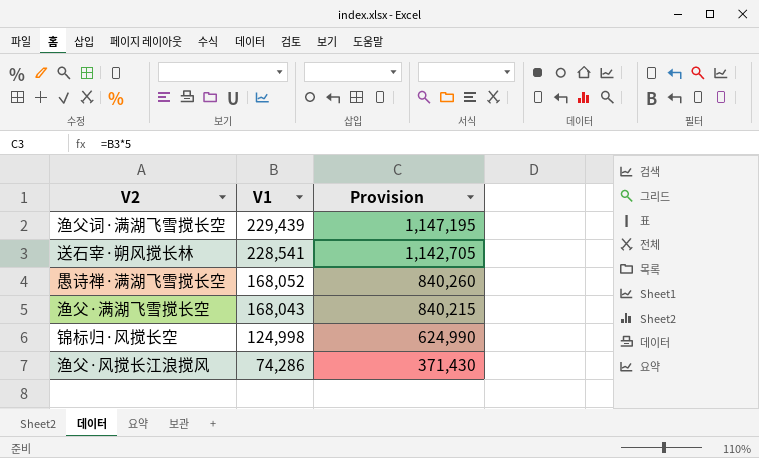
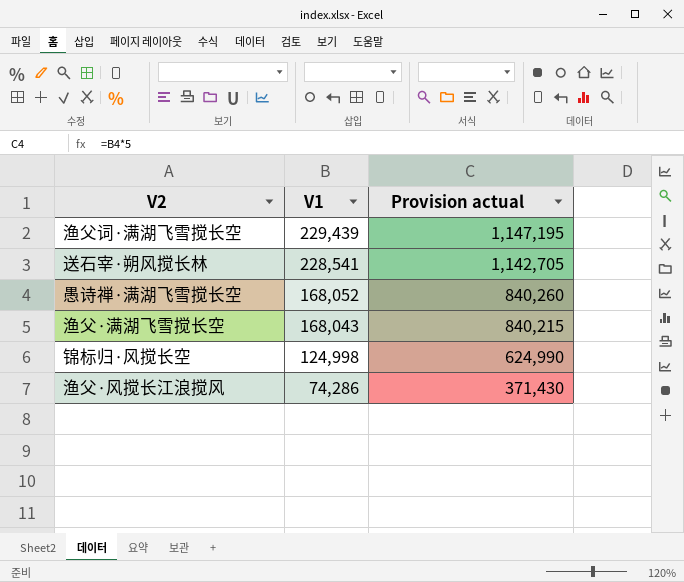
column name: Provision -> Provision actual

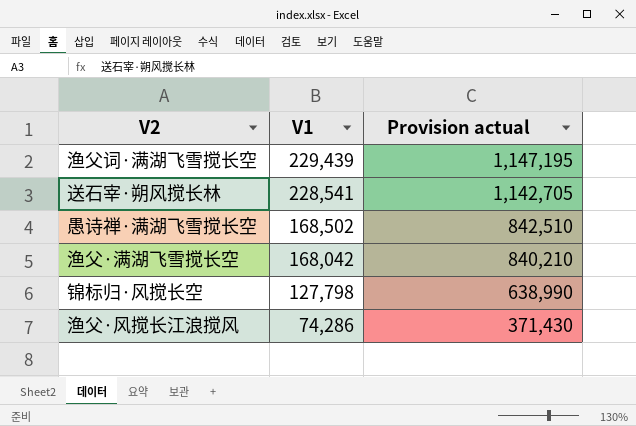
愚诗禅·满湖飞雪搅长空 | V1: 168,052 -> 168,502
愚诗禅·满湖飞雪搅长空 | Provision actual: 840,260 -> 842,510
渔父·满湖飞雪搅长空 | V1: 168,043 -> 168,042
渔父·满湖飞雪搅长空 | Provision actual: 840,215 -> 840,210
锦标归·风搅长空 | V1: 124,998 -> 127,798
锦标归·风搅长空 | Provision actual: 624,990 -> 638,990

